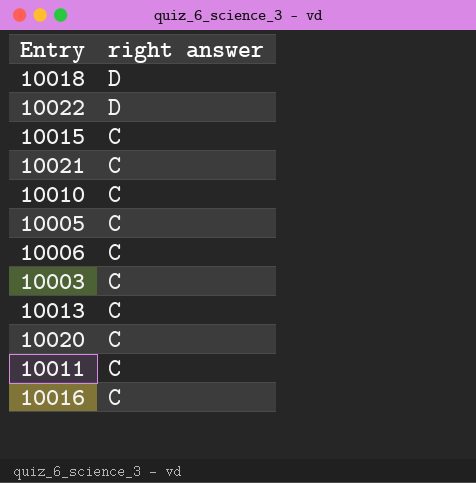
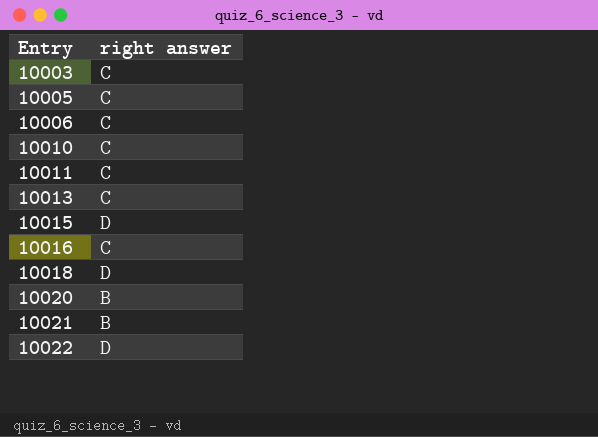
row order: right answer descending -> Entry ascending
10015 | right answer: C -> D
10020 | right answer: C -> B
10021 | right answer: C -> B

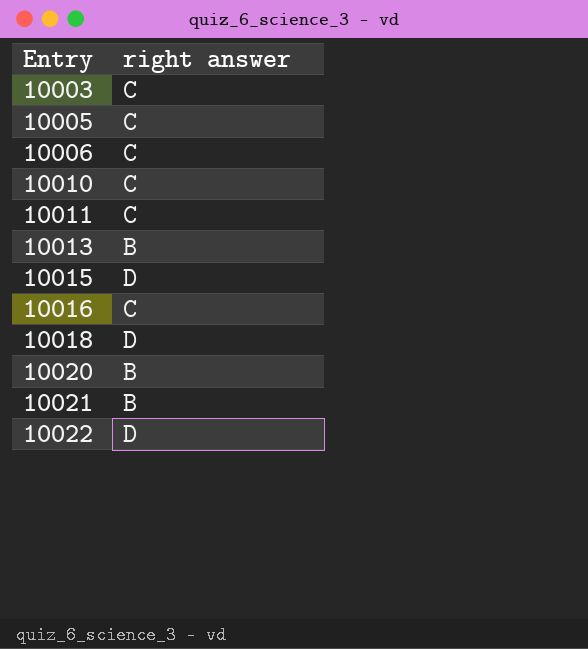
10013 | right answer: C -> B

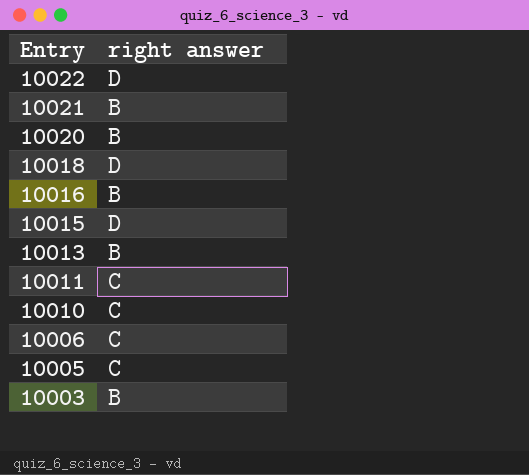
row order: Entry ascending -> Entry descending
10016 | right answer: C -> B
10003 | right answer: C -> B

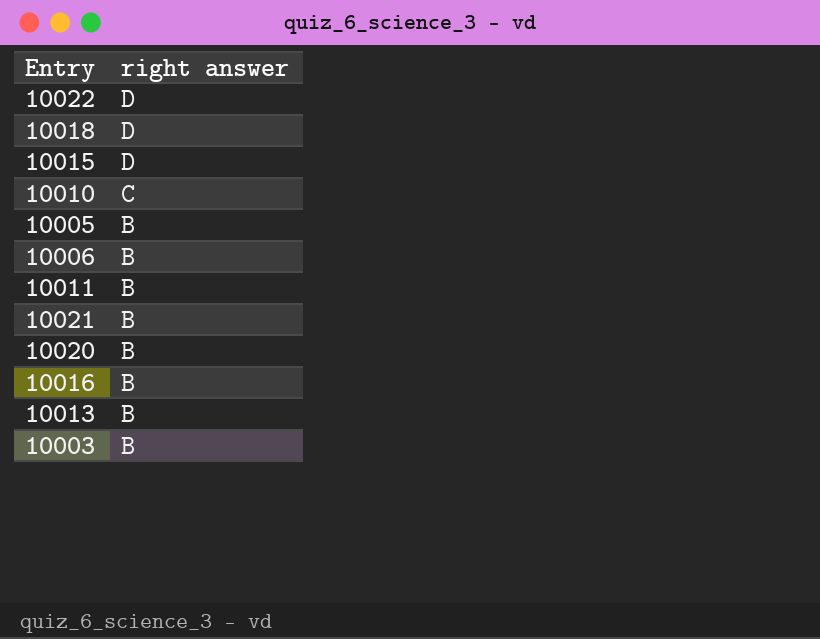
row order: Entry descending -> right answer descending
10005 | right answer: C -> B
10006 | right answer: C -> B
10011 | right answer: C -> B

